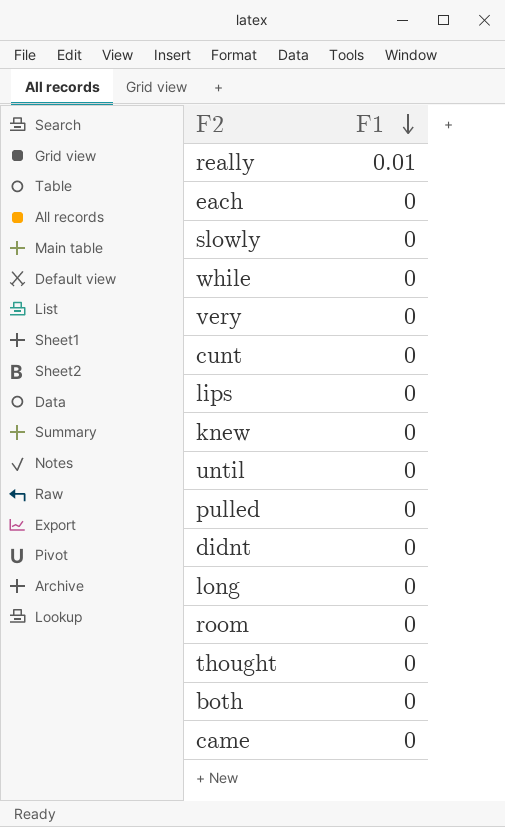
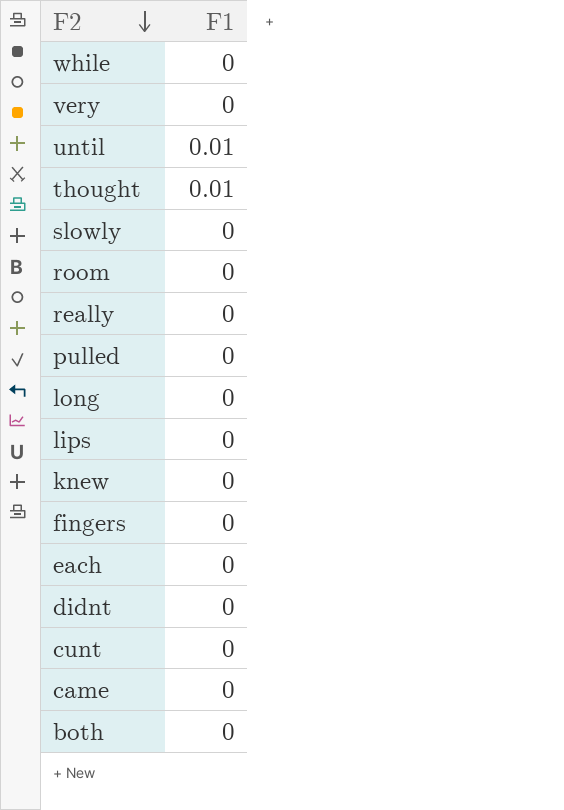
row order: F1 descending -> F2 descending
until | F1: 0 -> 0.01
thought | F1: 0 -> 0.01
really | F1: 0.01 -> 0
row fingers: none -> 0

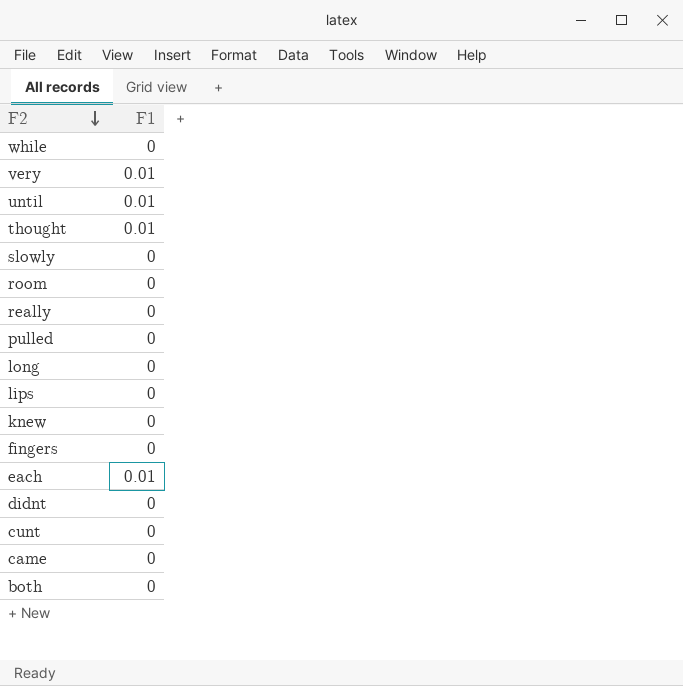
very | F1: 0 -> 0.01
each | F1: 0 -> 0.01

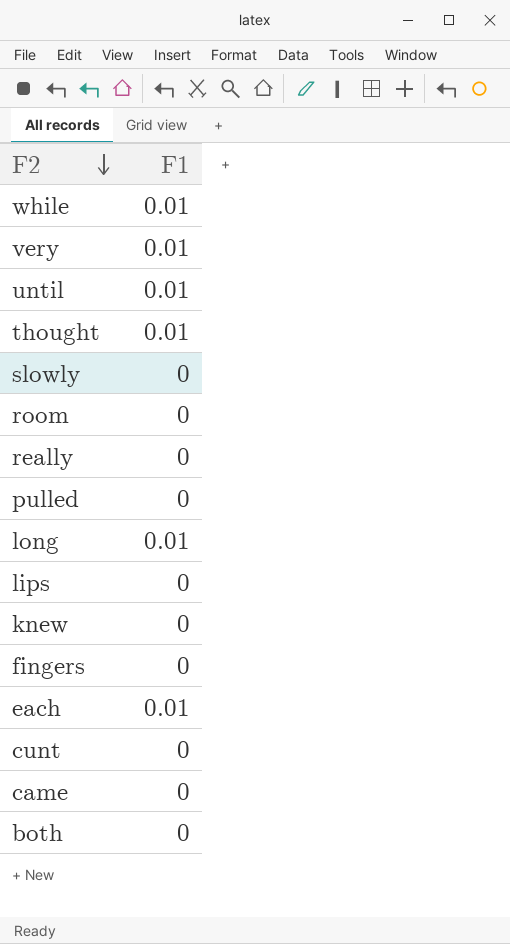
row didnt: 0 -> none
while | F1: 0 -> 0.01
long | F1: 0 -> 0.01

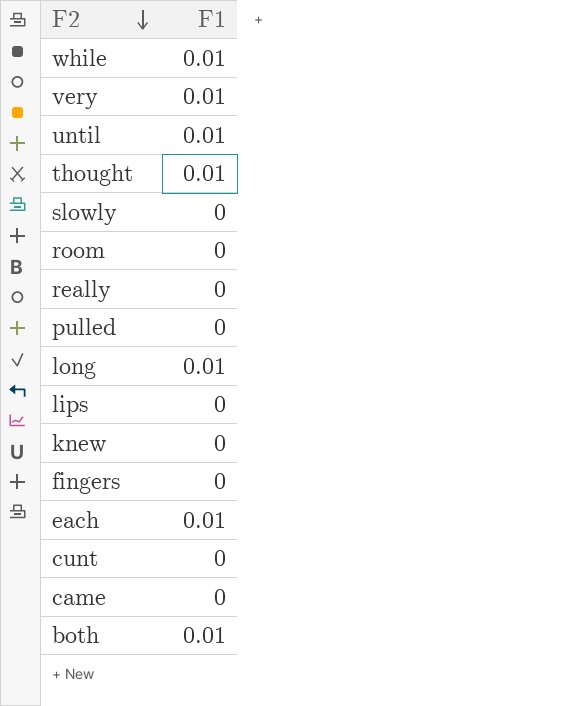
both | F1: 0 -> 0.01

